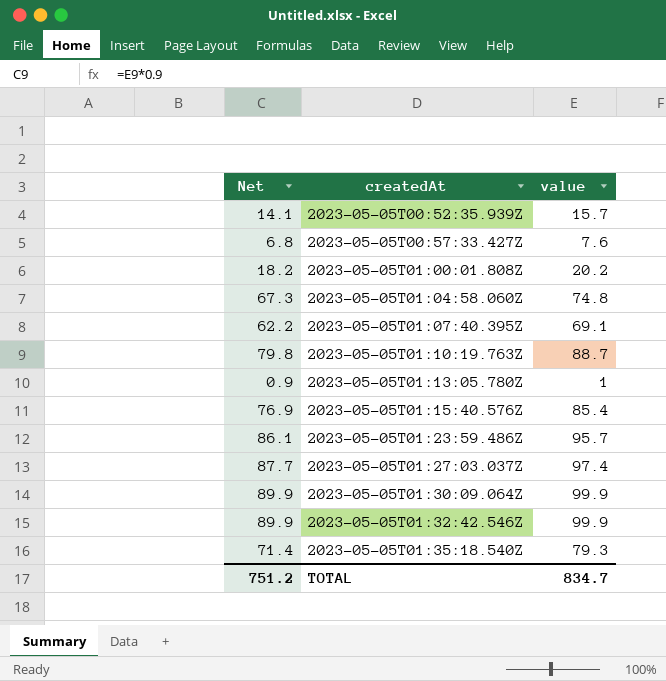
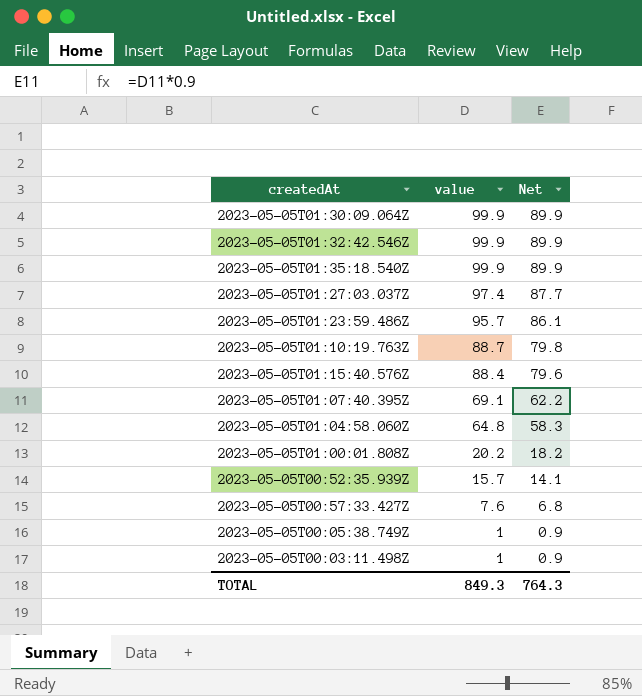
row order: createdAt ascending -> value descending
column Net | position: 1 -> 3
row 2023-05-05T01:13:05.780Z: 0.9 | 1 -> none
2023-05-05T01:35:18.540Z | value: 79.3 -> 99.9
2023-05-05T01:35:18.540Z | Net: 71.4 -> 89.9
2023-05-05T01:15:40.576Z | value: 85.4 -> 88.4
2023-05-05T01:15:40.576Z | Net: 76.9 -> 79.6
2023-05-05T01:04:58.060Z | value: 74.8 -> 64.8
2023-05-05T01:04:58.060Z | Net: 67.3 -> 58.3
row 2023-05-05T00:05:38.749Z: none -> 1 | 0.9
row 2023-05-05T00:03:11.498Z: none -> 1 | 0.9
TOTAL | value: 834.7 -> 849.3
TOTAL | Net: 751.2 -> 764.3

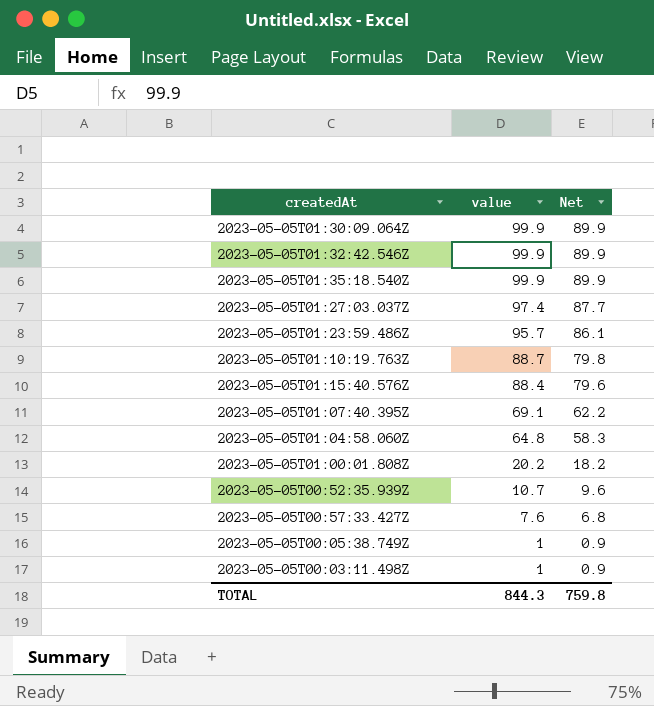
2023-05-05T00:52:35.939Z | value: 15.7 -> 10.7
2023-05-05T00:52:35.939Z | Net: 14.1 -> 9.6
TOTAL | value: 849.3 -> 844.3
TOTAL | Net: 764.3 -> 759.8

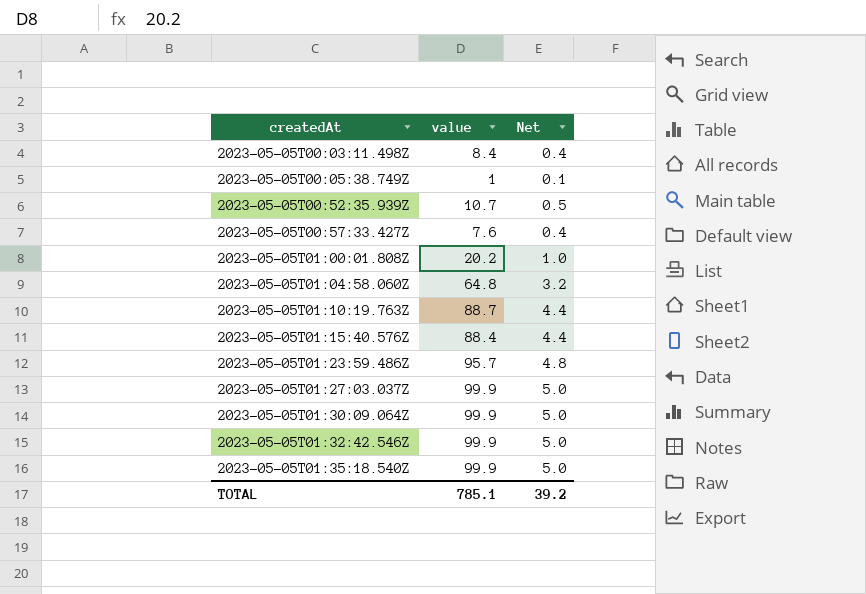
row order: value descending -> createdAt ascending
column Net | formula: [value] * 0.9 -> [value] * 0.05
row 2023-05-05T01:07:40.395Z: 69.1 | 62.2 -> none
2023-05-05T00:03:11.498Z | value: 1 -> 8.4
2023-05-05T01:27:03.037Z | value: 97.4 -> 99.9
TOTAL | value: 844.3 -> 785.1
TOTAL | Net: 759.8 -> 39.2

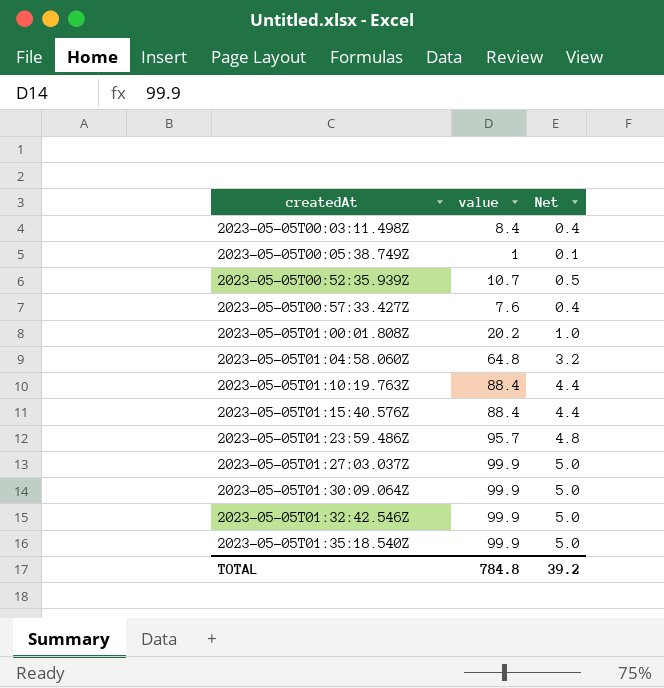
2023-05-05T01:10:19.763Z | value: 88.7 -> 88.4
TOTAL | value: 785.1 -> 784.8

